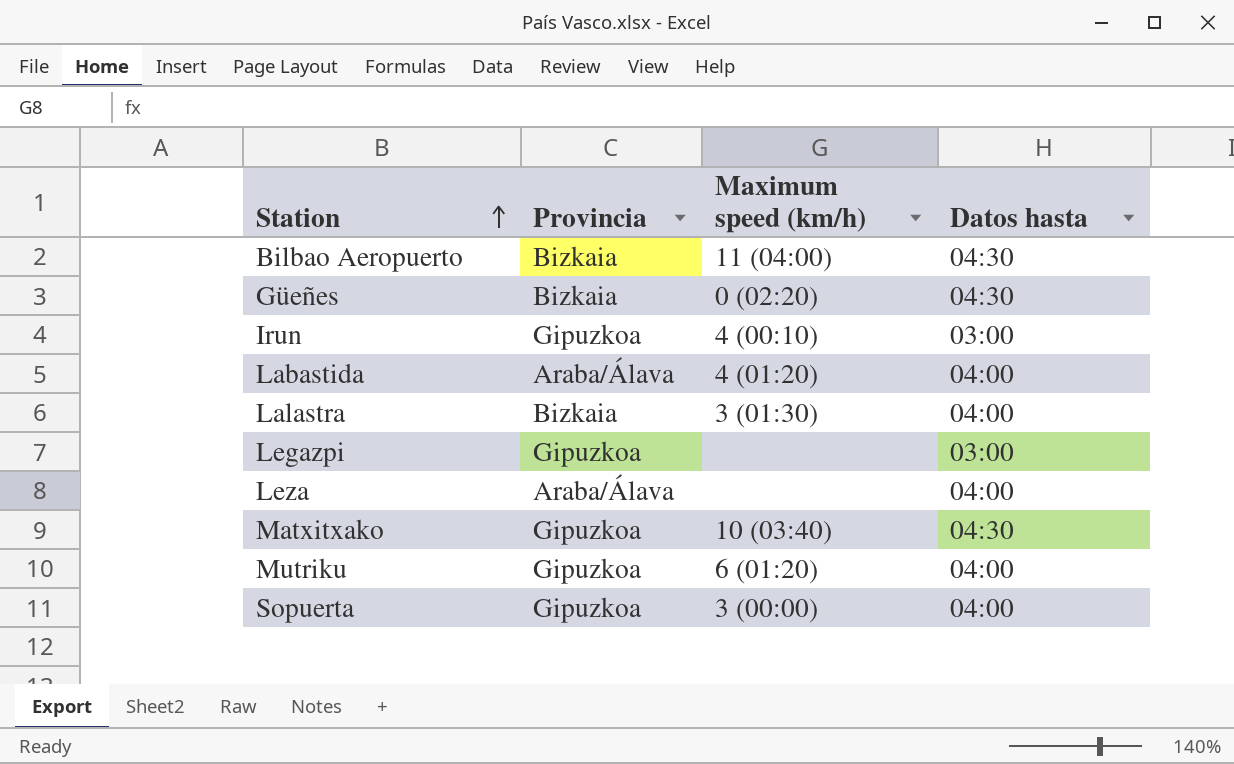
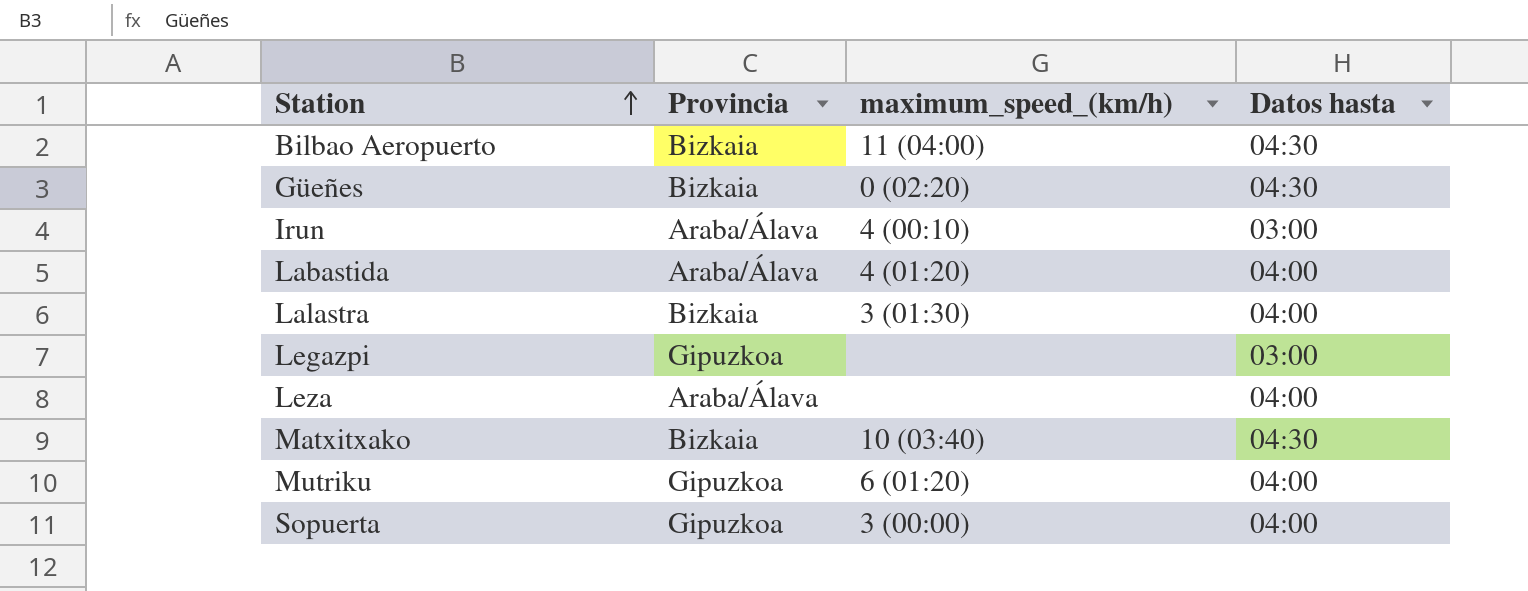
column name: Maximum speed (km/h) -> maximum_speed_(km/h)
Irun | Provincia: Gipuzkoa -> Araba/Álava
Matxitxako | Provincia: Gipuzkoa -> Bizkaia

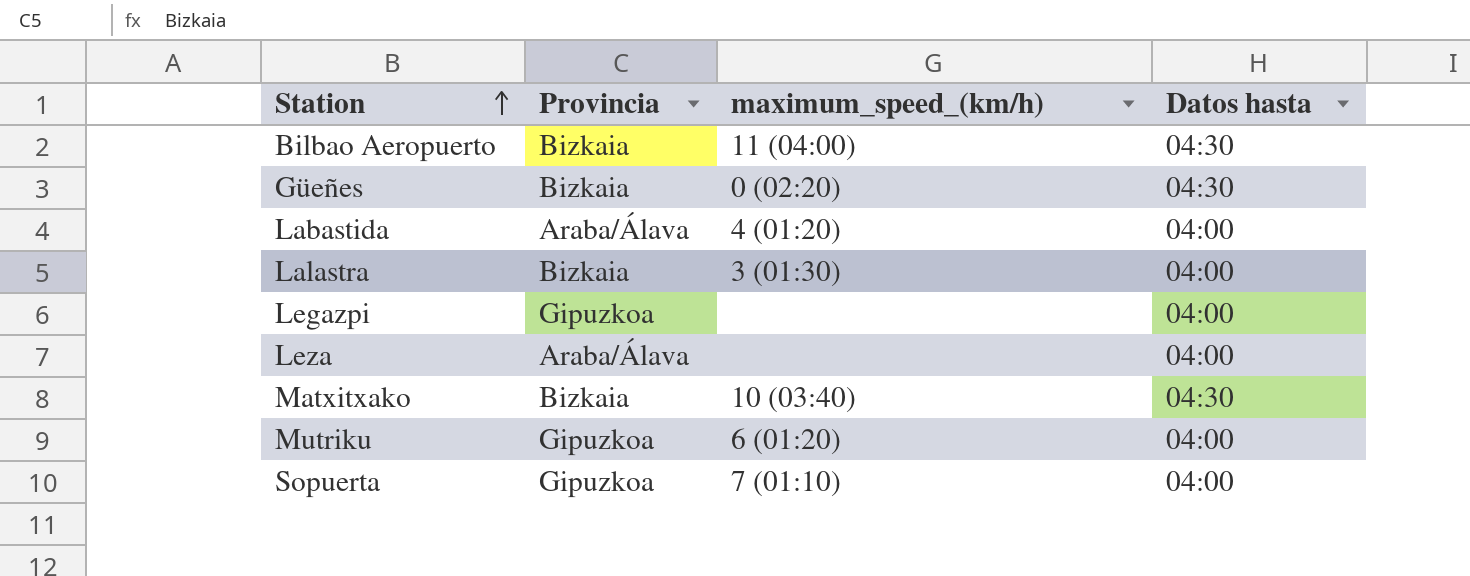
row Irun: Araba/Álava | 4 (00:10) | 03:00 -> none
Legazpi | Datos hasta: 03:00 -> 04:00
Sopuerta | maximum_speed_(km/h): 3 (00:00) -> 7 (01:10)

